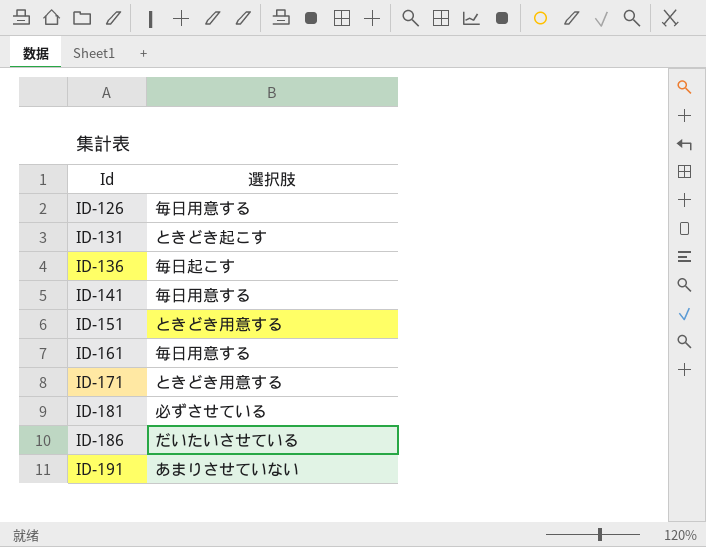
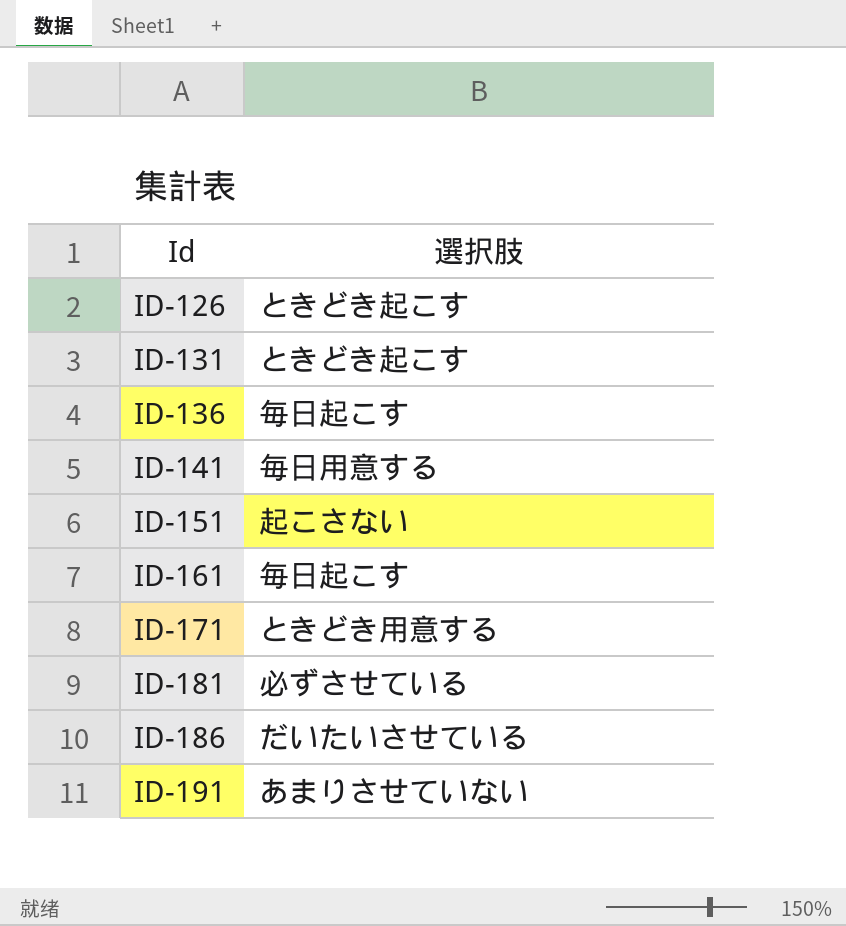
ID-126 | 選択肢: 毎日用意する -> ときどき起こす
ID-151 | 選択肢: ときどき用意する -> 起こさない
ID-161 | 選択肢: 毎日用意する -> 毎日起こす

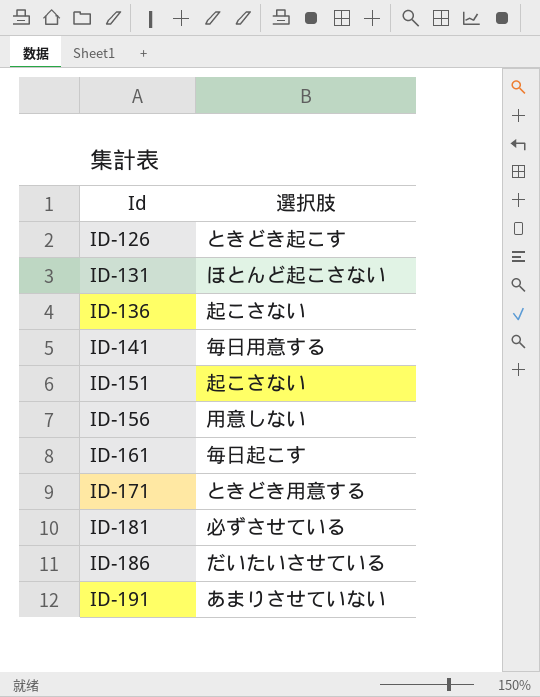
ID-131 | 選択肢: ときどき起こす -> ほとんど起こさない
ID-136 | 選択肢: 毎日起こす -> 起こさない
row ID-156: none -> 用意しない

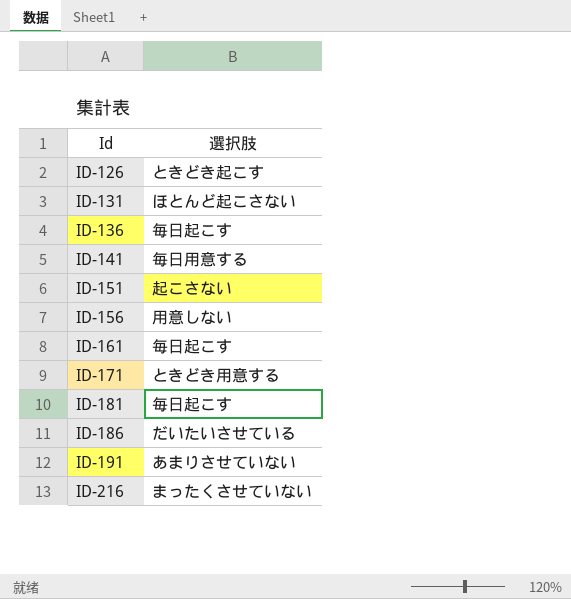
ID-136 | 選択肢: 起こさない -> 毎日起こす
ID-181 | 選択肢: 必ずさせている -> 毎日起こす
row ID-216: none -> まったくさせていない

